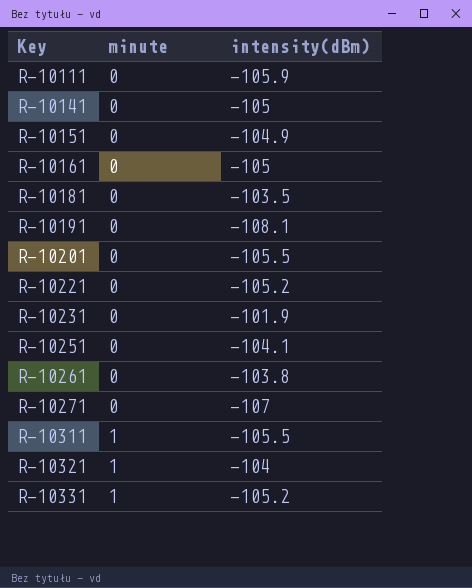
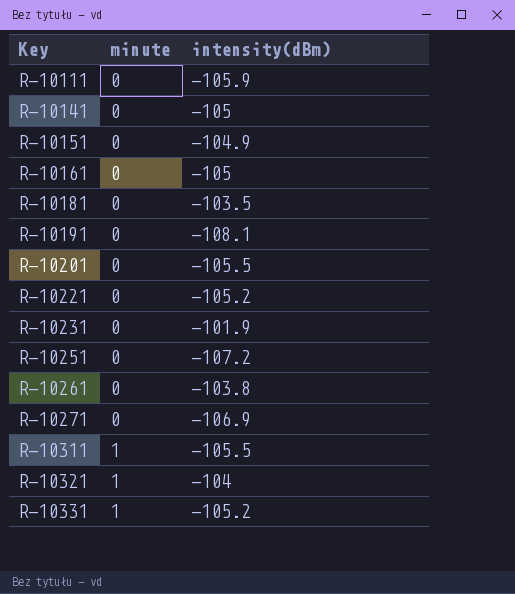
R-10251 | intensity(dBm): -104.1 -> -107.2
R-10271 | intensity(dBm): -107 -> -106.9

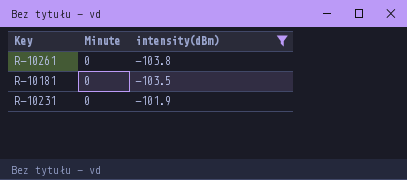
filter: none -> intensity(dBm) >= -103.8
row order: Key ascending -> intensity(dBm) ascending
column name: minute -> Minute

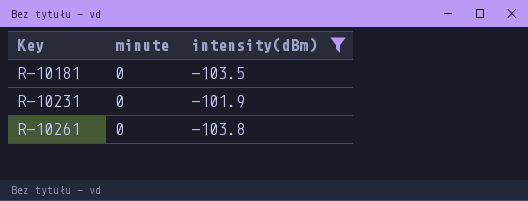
row order: intensity(dBm) ascending -> Key ascending
column name: Minute -> minute

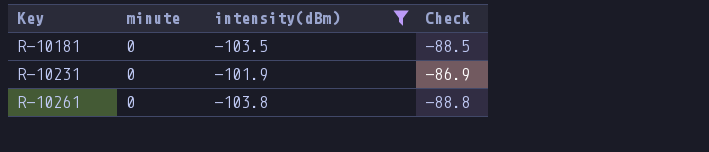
column Check | formula: none -> [intensity(dBm)] + 15

